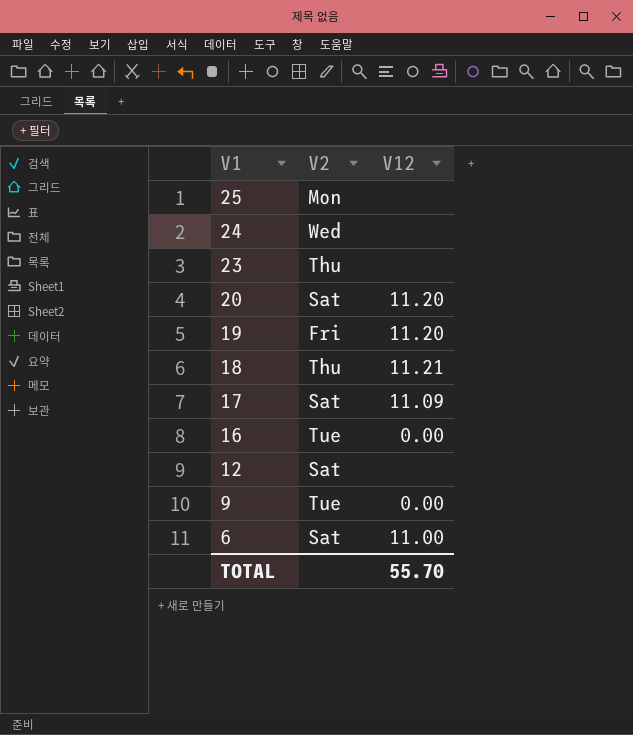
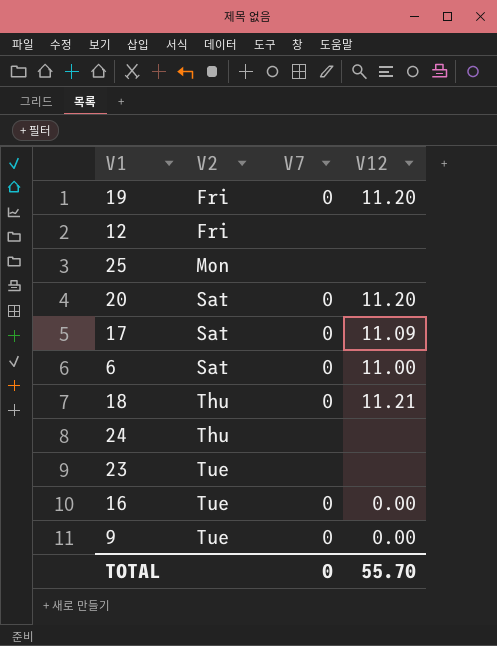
row order: V1 descending -> V2 ascending
column V7 | position: none -> 3
12 | V2: Sat -> Fri
24 | V2: Wed -> Thu
23 | V2: Thu -> Tue

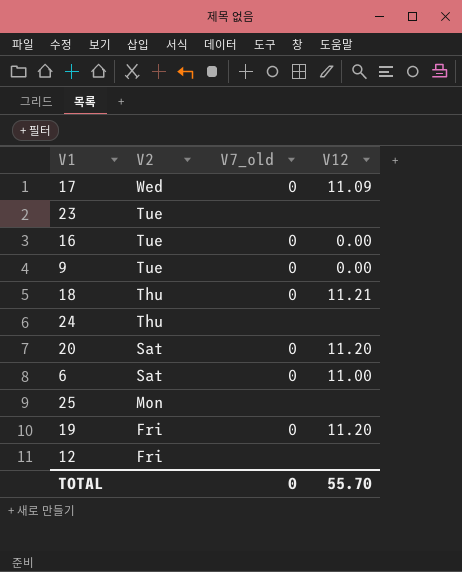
row order: V2 ascending -> V2 descending
column name: V7 -> V7_old
17 | V2: Sat -> Wed

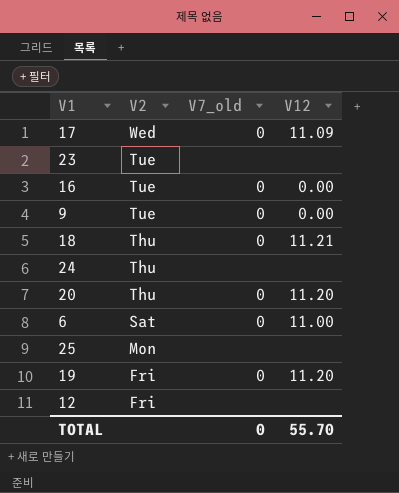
20 | V2: Sat -> Thu

